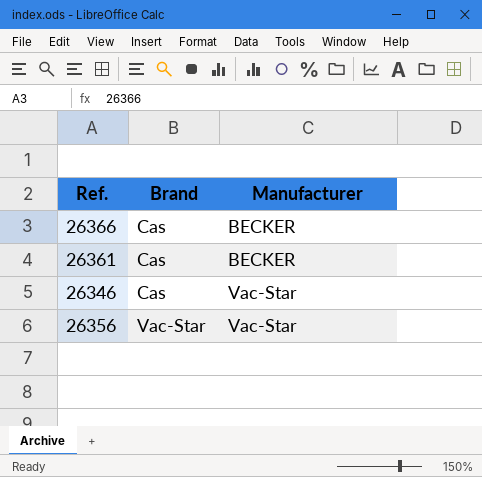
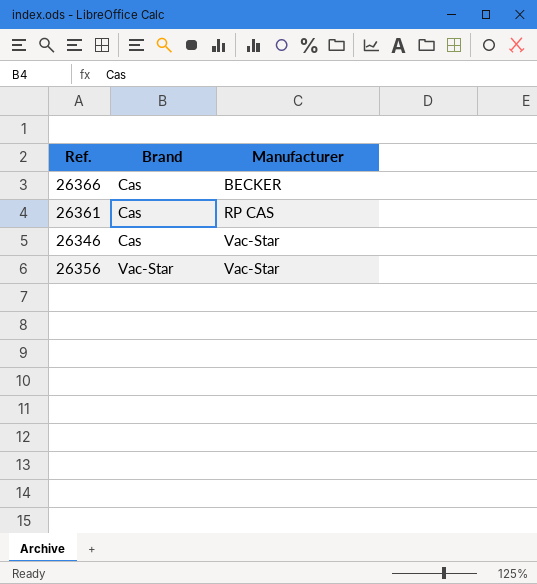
26361 | Manufacturer: BECKER -> RP CAS

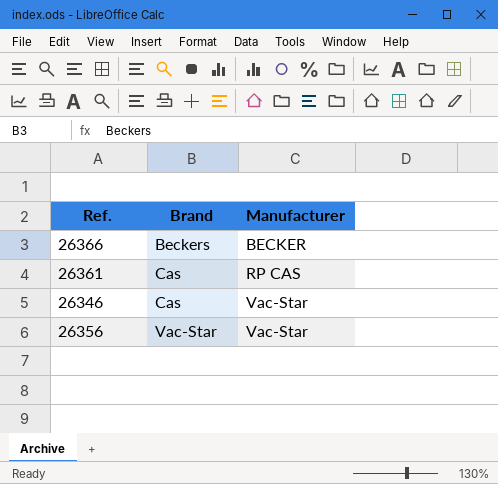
26366 | Brand: Cas -> Beckers

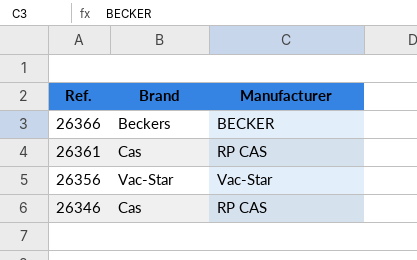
row order: Brand ascending -> Ref. descending
26346 | Manufacturer: Vac-Star -> RP CAS

